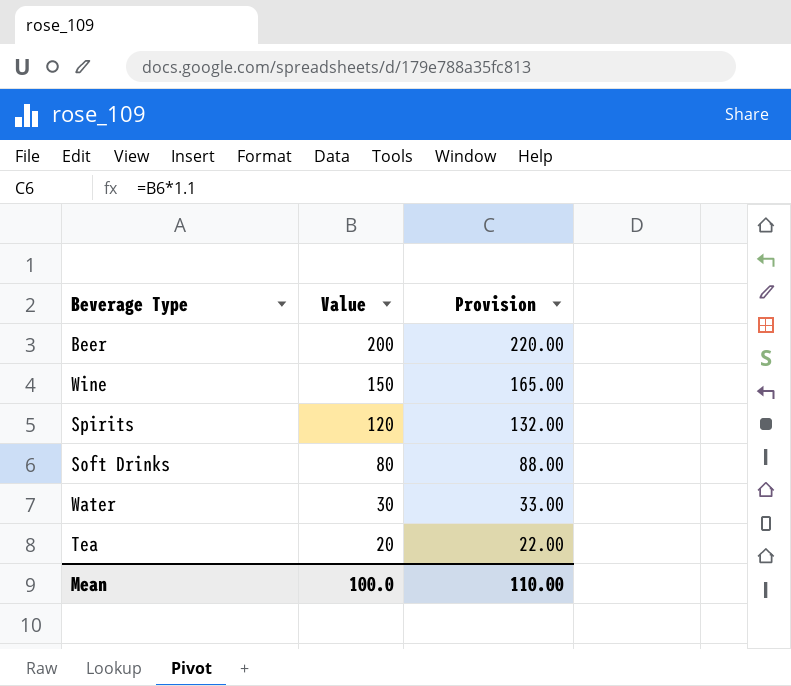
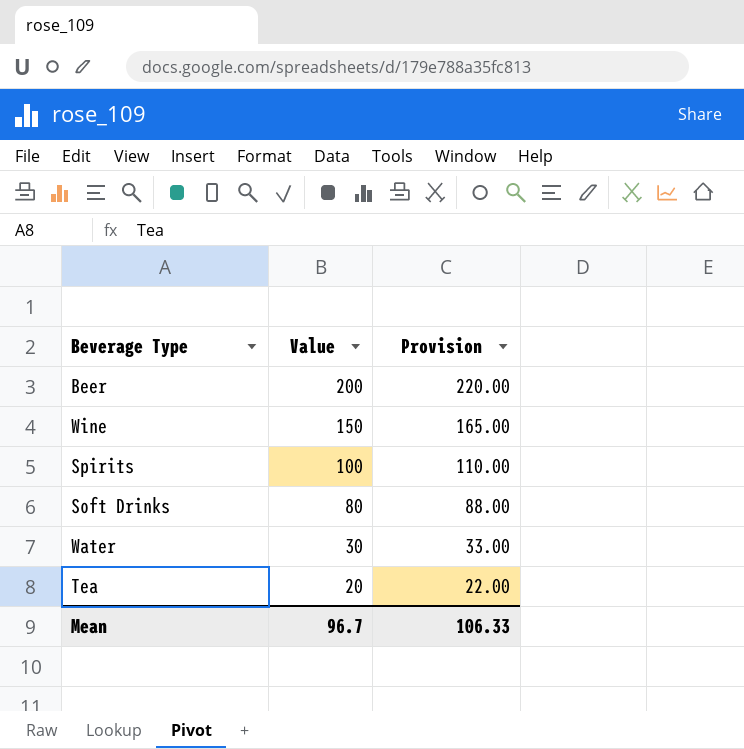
Spirits | Value: 120 -> 100
Spirits | Provision: 132.00 -> 110.00
Mean | Value: 100.0 -> 96.7
Mean | Provision: 110.00 -> 106.33

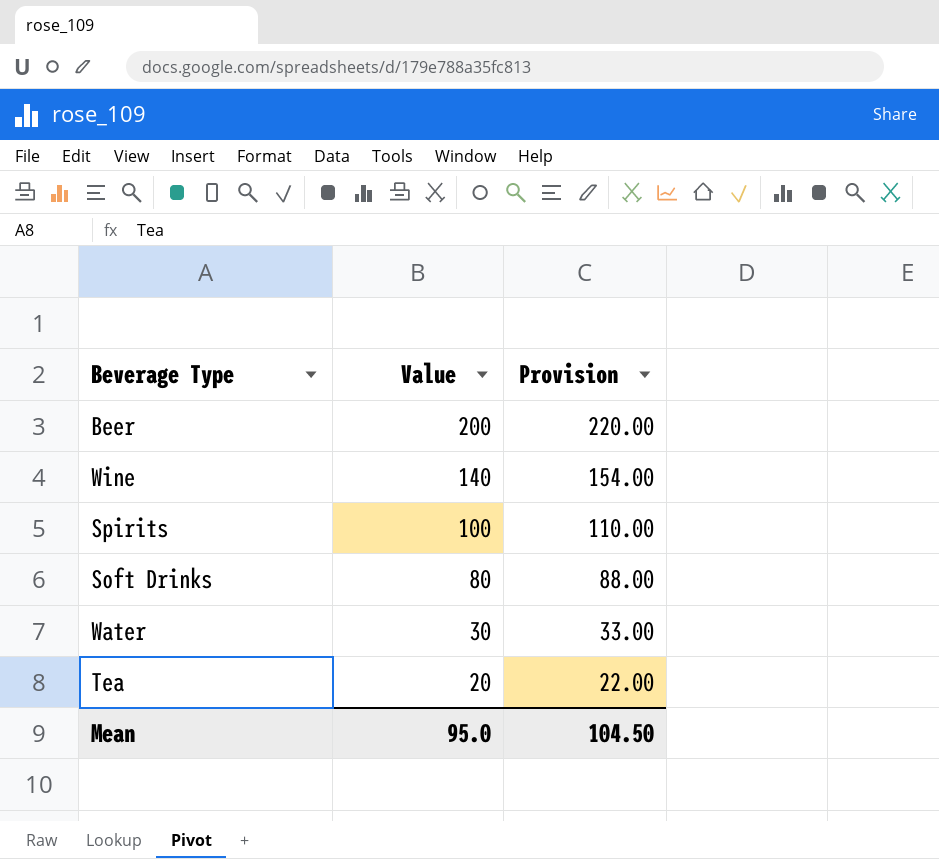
Wine | Value: 150 -> 140
Wine | Provision: 165.00 -> 154.00
Mean | Value: 96.7 -> 95.0
Mean | Provision: 106.33 -> 104.50

